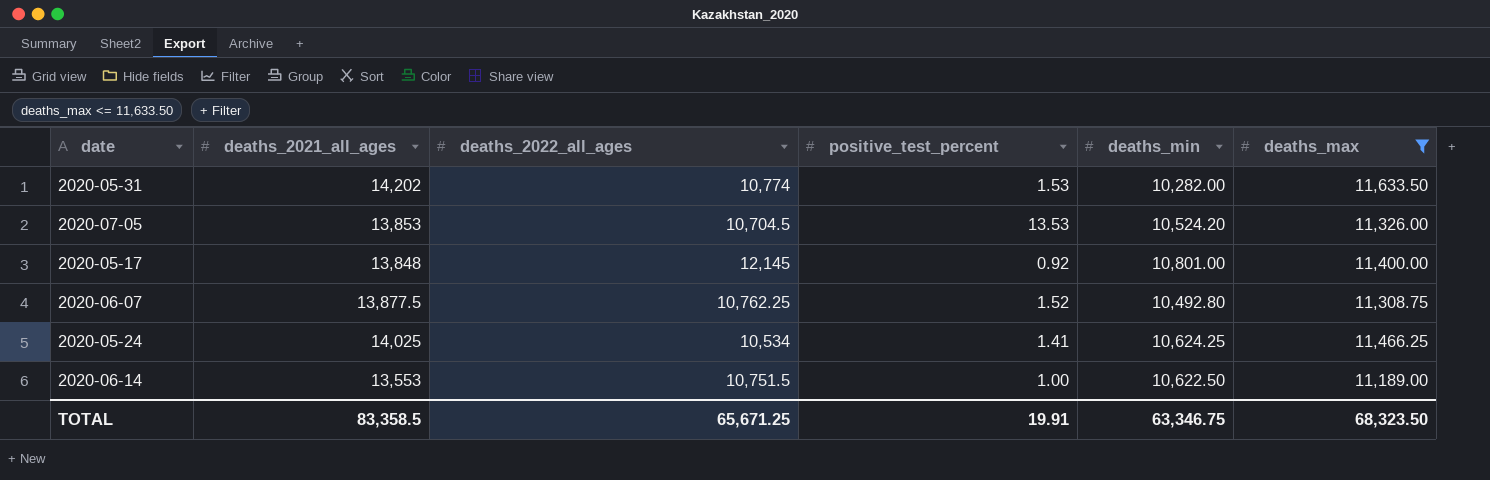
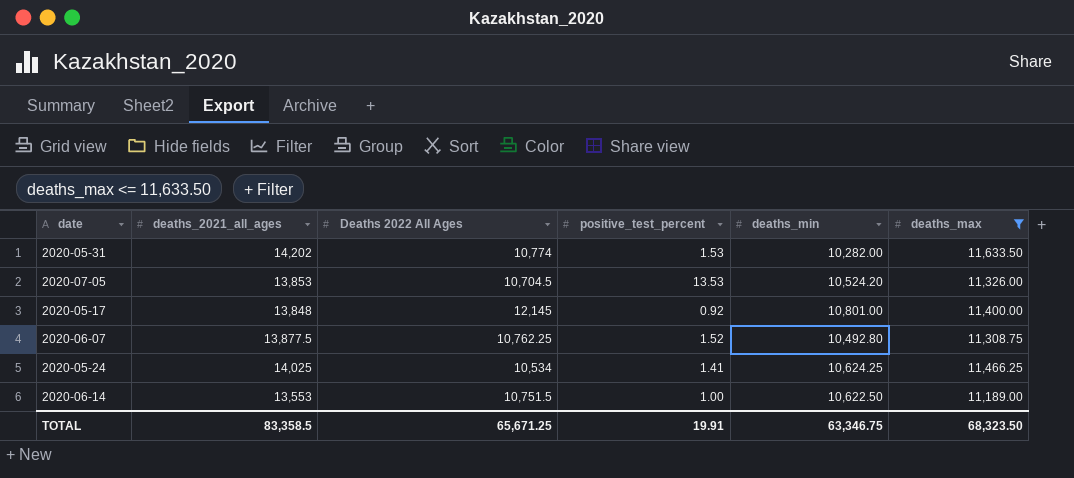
column name: deaths_2022_all_ages -> Deaths 2022 All Ages

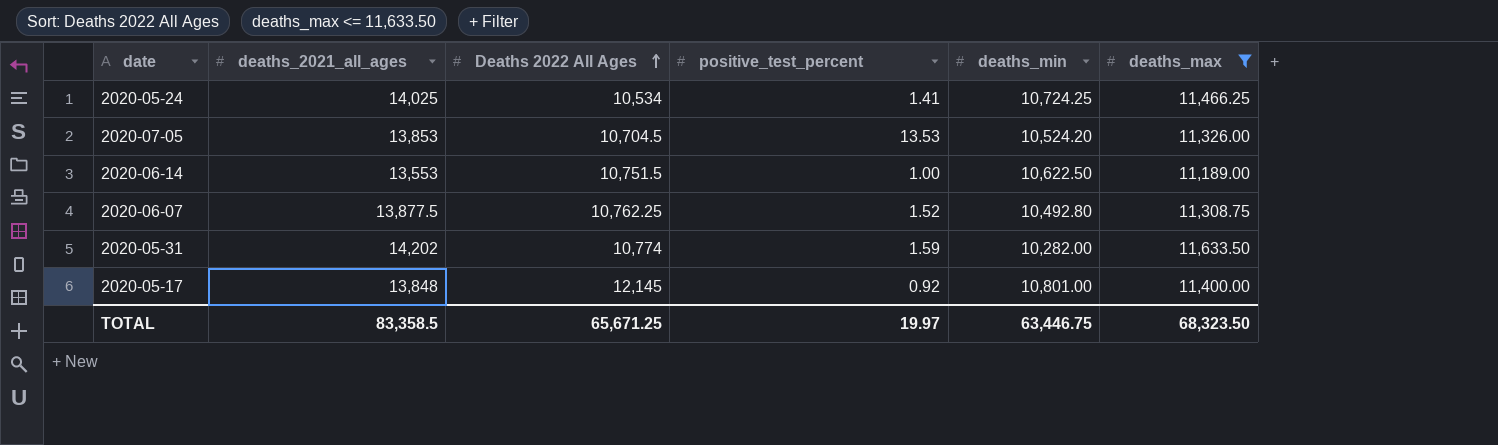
row order: none -> Deaths 2022 All Ages ascending
2020-05-24 | deaths_min: 10,624.25 -> 10,724.25
2020-05-31 | positive_test_percent: 1.53 -> 1.59
TOTAL | positive_test_percent: 19.91 -> 19.97
TOTAL | deaths_min: 63,346.75 -> 63,446.75

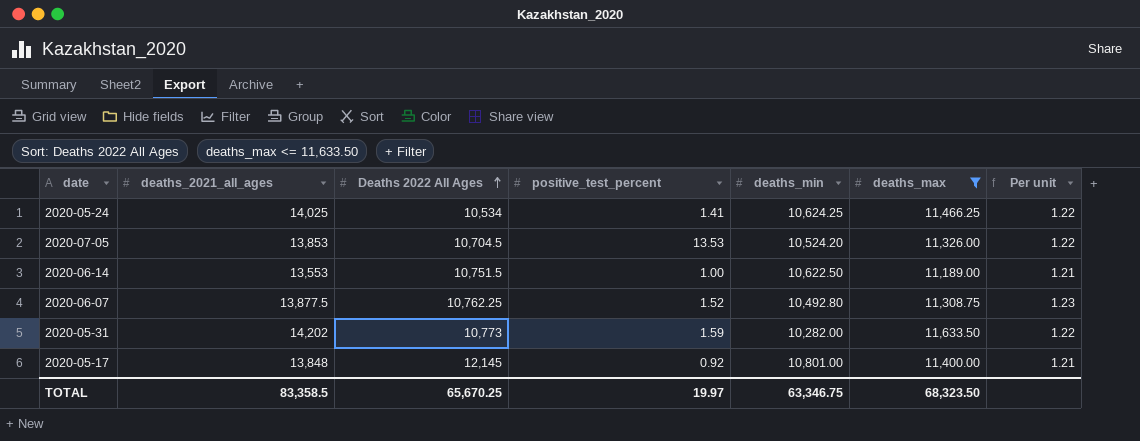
column Per unit | formula: none -> [deaths_2021_all_ages] / [deaths_max]
2020-05-24 | deaths_min: 10,724.25 -> 10,624.25
2020-05-31 | Deaths 2022 All Ages: 10,774 -> 10,773
TOTAL | Deaths 2022 All Ages: 65,671.25 -> 65,670.25
TOTAL | deaths_min: 63,446.75 -> 63,346.75

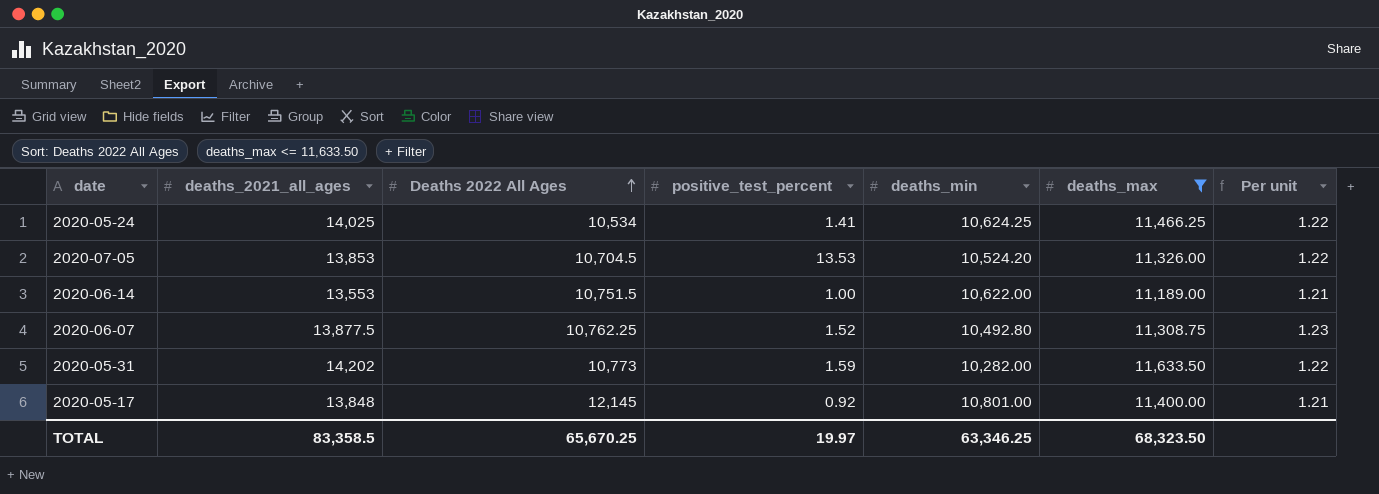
2020-06-14 | deaths_min: 10,622.50 -> 10,622.00
TOTAL | deaths_min: 63,346.75 -> 63,346.25

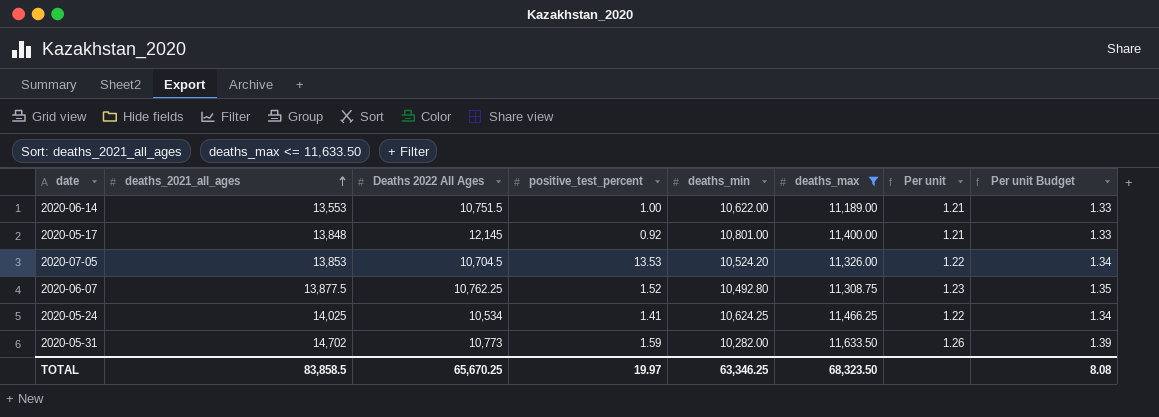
row order: Deaths 2022 All Ages ascending -> deaths_2021_all_ages ascending
column Per unit Budget | formula: none -> [Per unit] * 1.1
2020-05-31 | deaths_2021_all_ages: 14,202 -> 14,702
2020-05-31 | Per unit: 1.22 -> 1.26
TOTAL | deaths_2021_all_ages: 83,358.5 -> 83,858.5

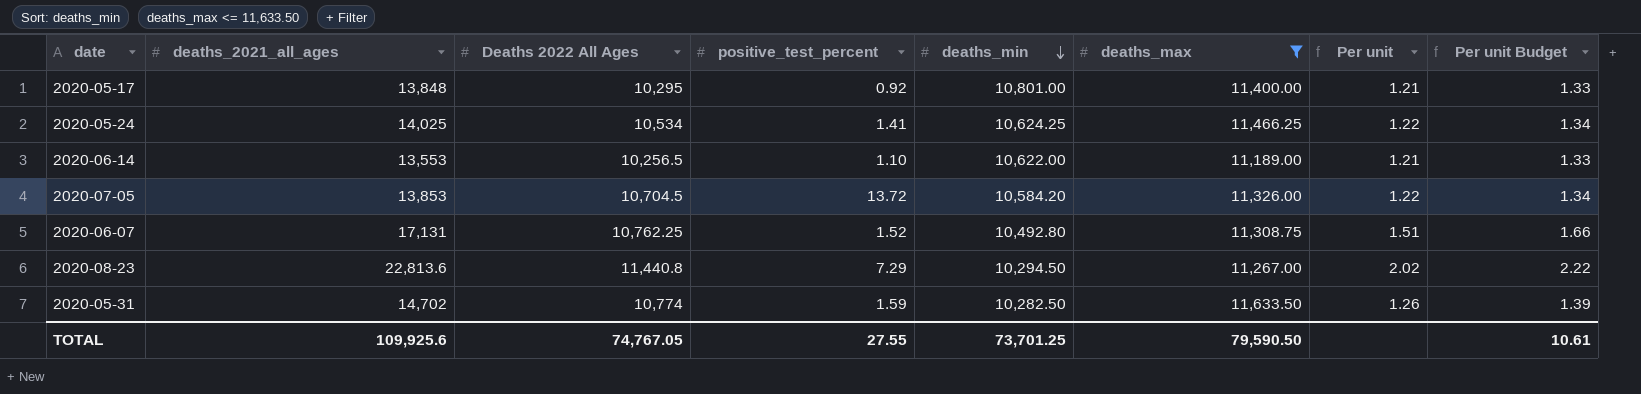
row order: deaths_2021_all_ages ascending -> deaths_min descending
2020-05-17 | Deaths 2022 All Ages: 12,145 -> 10,295
2020-06-14 | Deaths 2022 All Ages: 10,751.5 -> 10,256.5
2020-06-14 | positive_test_percent: 1.00 -> 1.10
2020-07-05 | positive_test_percent: 13.53 -> 13.72
2020-07-05 | deaths_min: 10,524.20 -> 10,584.20
2020-06-07 | deaths_2021_all_ages: 13,877.5 -> 17,131
2020-06-07 | Per unit: 1.23 -> 1.51
2020-06-07 | Per unit Budget: 1.35 -> 1.66
row 2020-08-23: none -> 22,813.6 | 11,440.8 | 7.29 | 10,294.50 | 11,267.00 | 2.02 | 2.22
2020-05-31 | Deaths 2022 All Ages: 10,773 -> 10,774
2020-05-31 | deaths_min: 10,282.00 -> 10,282.50
TOTAL | deaths_2021_all_ages: 83,858.5 -> 109,925.6
TOTAL | Deaths 2022 All Ages: 65,670.25 -> 74,767.05
TOTAL | positive_test_percent: 19.97 -> 27.55
TOTAL | deaths_min: 63,346.25 -> 73,701.25
TOTAL | deaths_max: 68,323.50 -> 79,590.50
TOTAL | Per unit Budget: 8.08 -> 10.61

